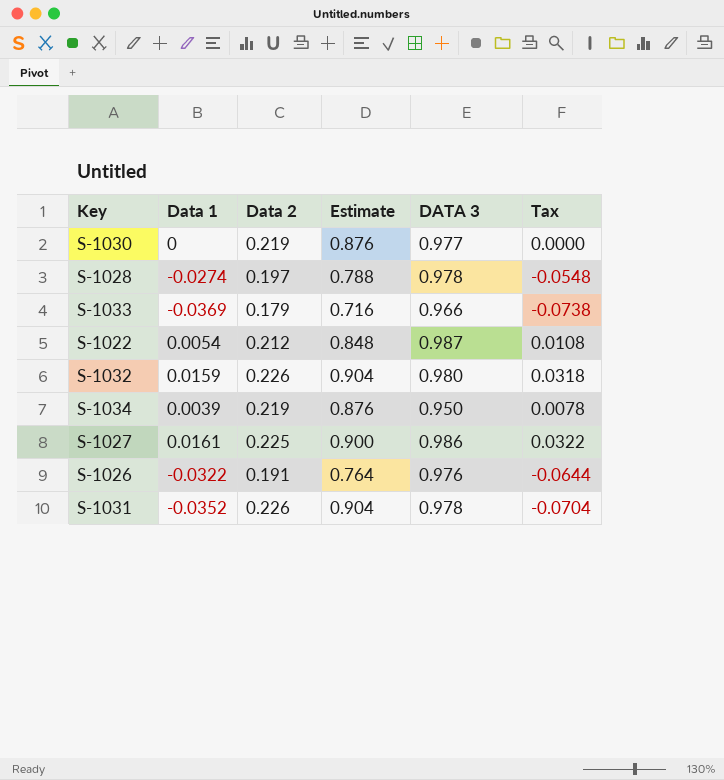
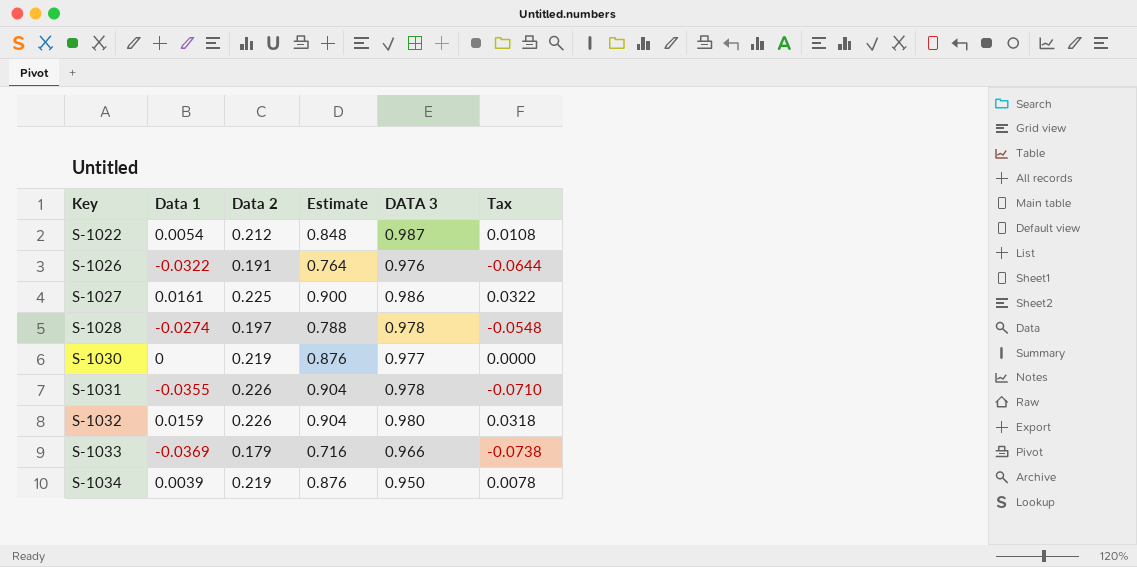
row order: none -> Key ascending
S-1031 | Data 1: -0.0352 -> -0.0355
S-1031 | Tax: -0.0704 -> -0.0710

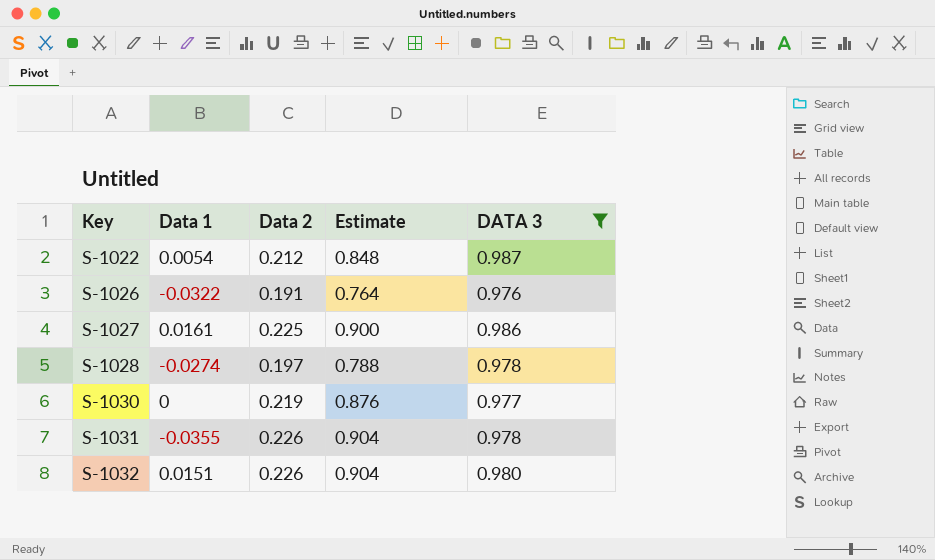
filter: none -> DATA 3 >= 0.976
column Tax | formula: [Data 1] * 2 -> none
S-1032 | Data 1: 0.0159 -> 0.0151

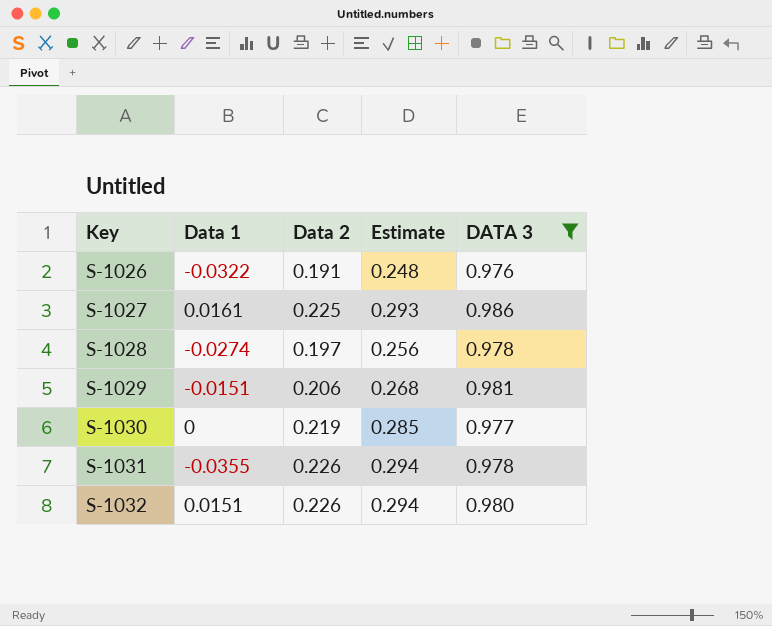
column Estimate | formula: [Data 2] * 4 -> [Data 2] * 1.3
row S-1022: 0.0054 | 0.212 | 0.848 | 0.987 -> none
row S-1029: none -> -0.0151 | 0.206 | 0.268 | 0.981

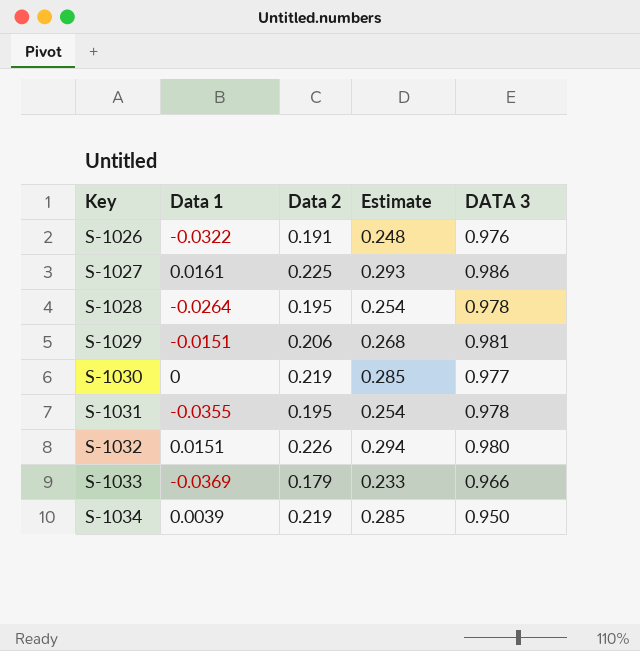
filter: DATA 3 >= 0.976 -> none
S-1028 | Data 1: -0.0274 -> -0.0264
S-1028 | Data 2: 0.197 -> 0.195
S-1028 | Estimate: 0.256 -> 0.254
S-1031 | Data 2: 0.226 -> 0.195
S-1031 | Estimate: 0.294 -> 0.254

